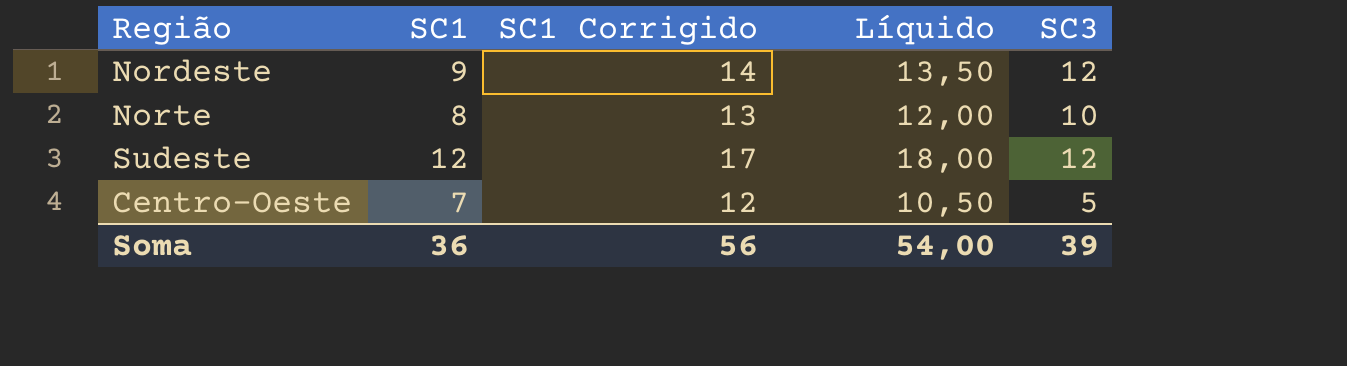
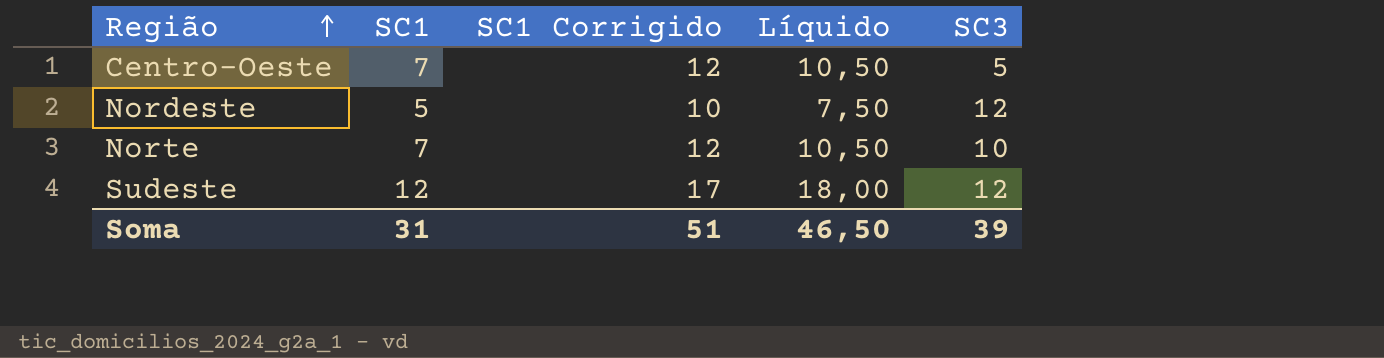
row order: none -> Região ascending
Nordeste | SC1: 9 -> 5
Nordeste | SC1 Corrigido: 14 -> 10
Nordeste | Líquido: 13,50 -> 7,50
Norte | SC1: 8 -> 7
Norte | SC1 Corrigido: 13 -> 12
Norte | Líquido: 12,00 -> 10,50
Soma | SC1: 36 -> 31
Soma | SC1 Corrigido: 56 -> 51
Soma | Líquido: 54,00 -> 46,50

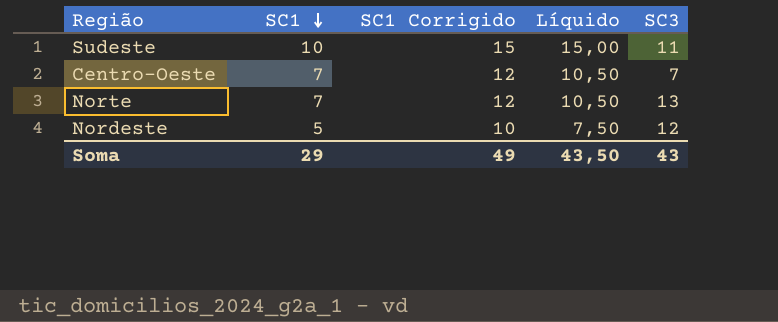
row order: Região ascending -> SC1 descending
Sudeste | SC1: 12 -> 10
Sudeste | SC1 Corrigido: 17 -> 15
Sudeste | Líquido: 18,00 -> 15,00
Sudeste | SC3: 12 -> 11
Centro-Oeste | SC3: 5 -> 7
Norte | SC3: 10 -> 13
Soma | SC1: 31 -> 29
Soma | SC1 Corrigido: 51 -> 49
Soma | Líquido: 46,50 -> 43,50
Soma | SC3: 39 -> 43

